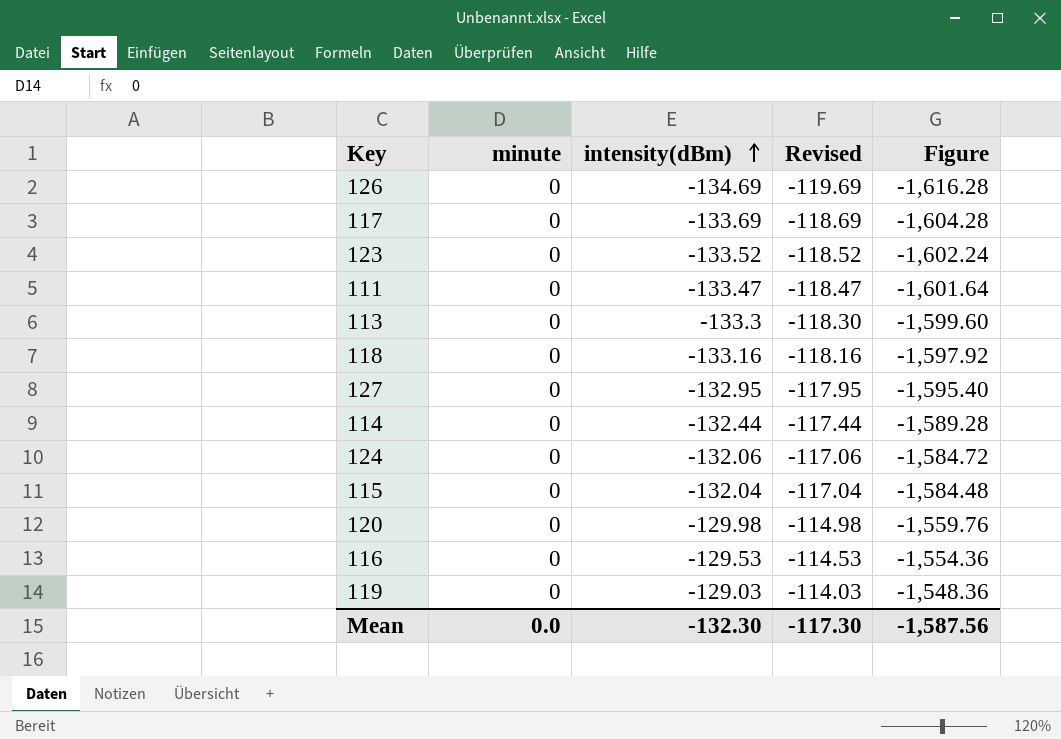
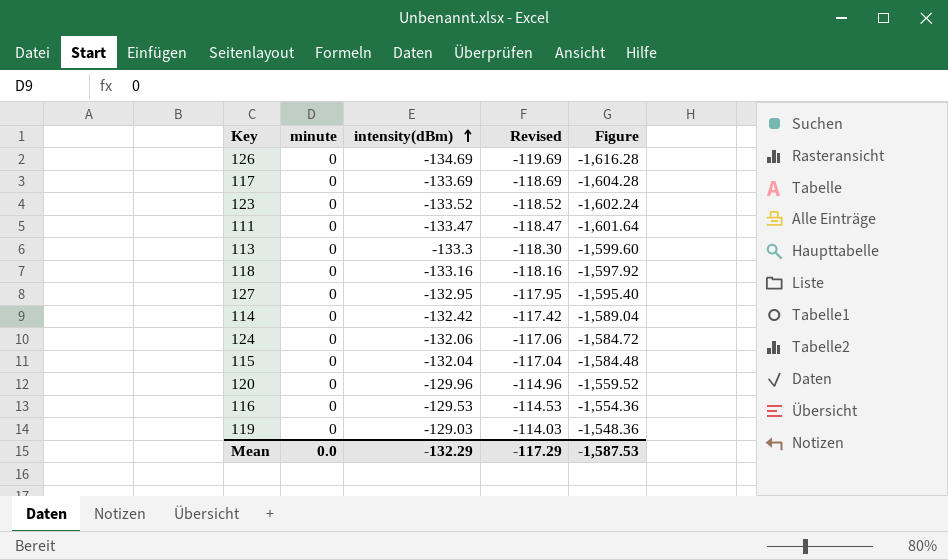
114 | intensity(dBm): -132.44 -> -132.42
114 | Revised: -117.44 -> -117.42
114 | Figure: -1,589.28 -> -1,589.04
120 | intensity(dBm): -129.98 -> -129.96
120 | Revised: -114.98 -> -114.96
120 | Figure: -1,559.76 -> -1,559.52
Mean | intensity(dBm): -132.30 -> -132.29
Mean | Revised: -117.30 -> -117.29
Mean | Figure: -1,587.56 -> -1,587.53

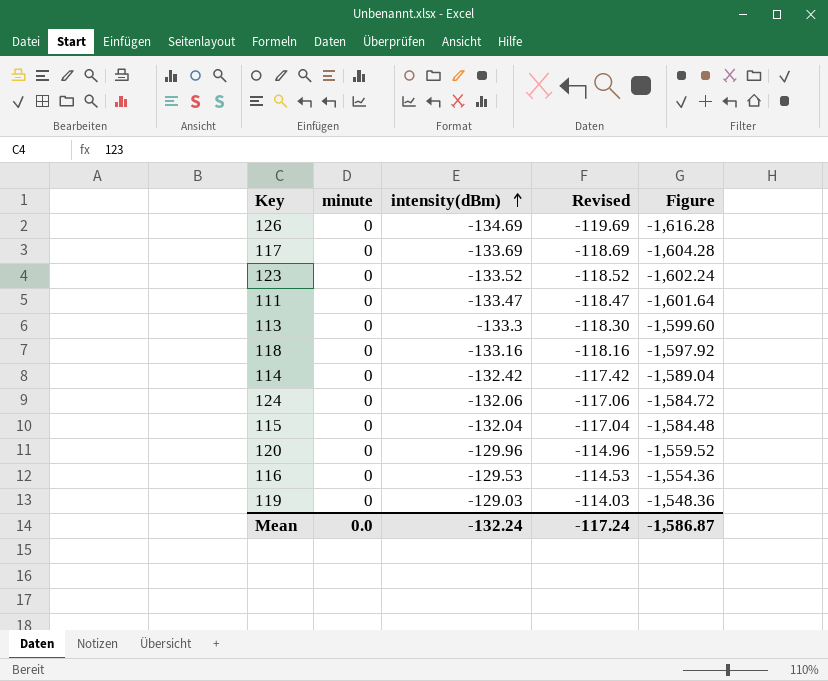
row 127: 0 | -132.95 | -117.95 | -1,595.40 -> none
Mean | intensity(dBm): -132.29 -> -132.24
Mean | Revised: -117.29 -> -117.24
Mean | Figure: -1,587.53 -> -1,586.87

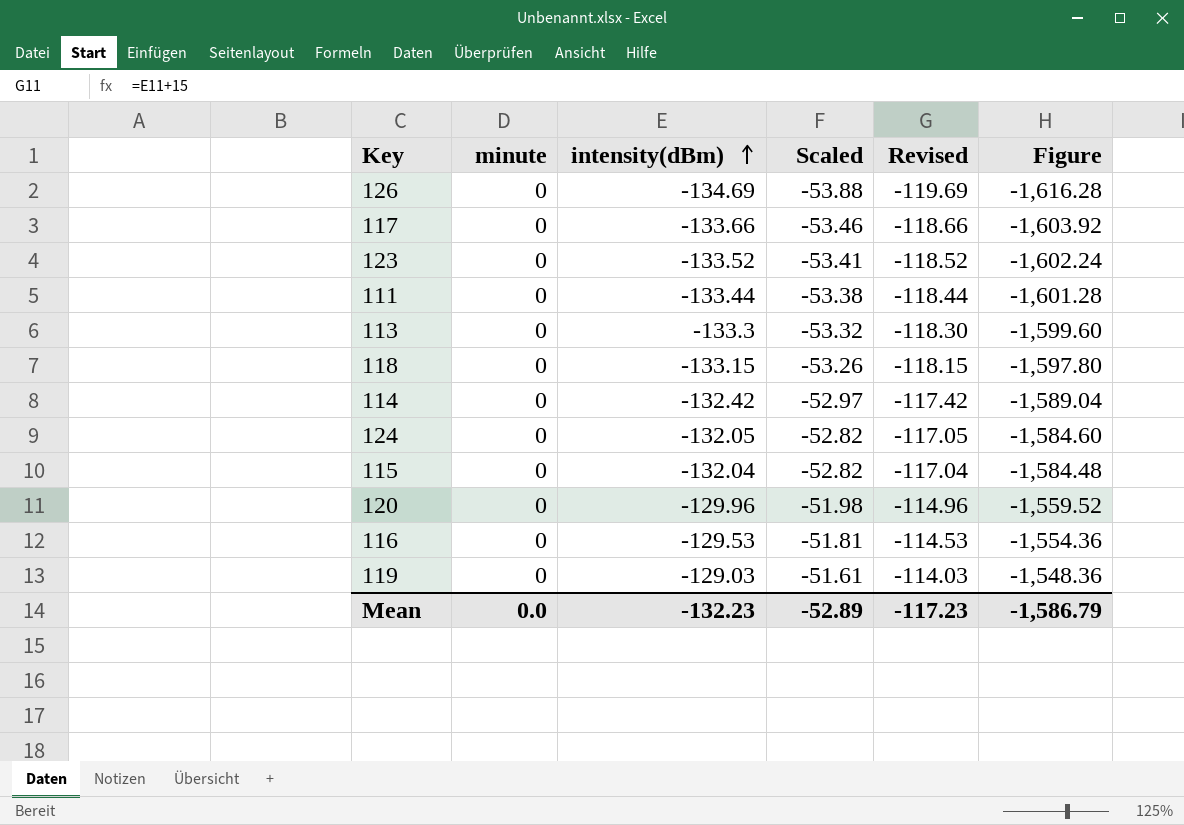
column Scaled | formula: none -> [intensity(dBm)] * 0.4
117 | intensity(dBm): -133.69 -> -133.66
117 | Revised: -118.69 -> -118.66
117 | Figure: -1,604.28 -> -1,603.92
111 | intensity(dBm): -133.47 -> -133.44
111 | Revised: -118.47 -> -118.44
111 | Figure: -1,601.64 -> -1,601.28
118 | intensity(dBm): -133.16 -> -133.15
118 | Revised: -118.16 -> -118.15
118 | Figure: -1,597.92 -> -1,597.80
124 | intensity(dBm): -132.06 -> -132.05
124 | Revised: -117.06 -> -117.05
124 | Figure: -1,584.72 -> -1,584.60
Mean | intensity(dBm): -132.24 -> -132.23
Mean | Revised: -117.24 -> -117.23
Mean | Figure: -1,586.87 -> -1,586.79

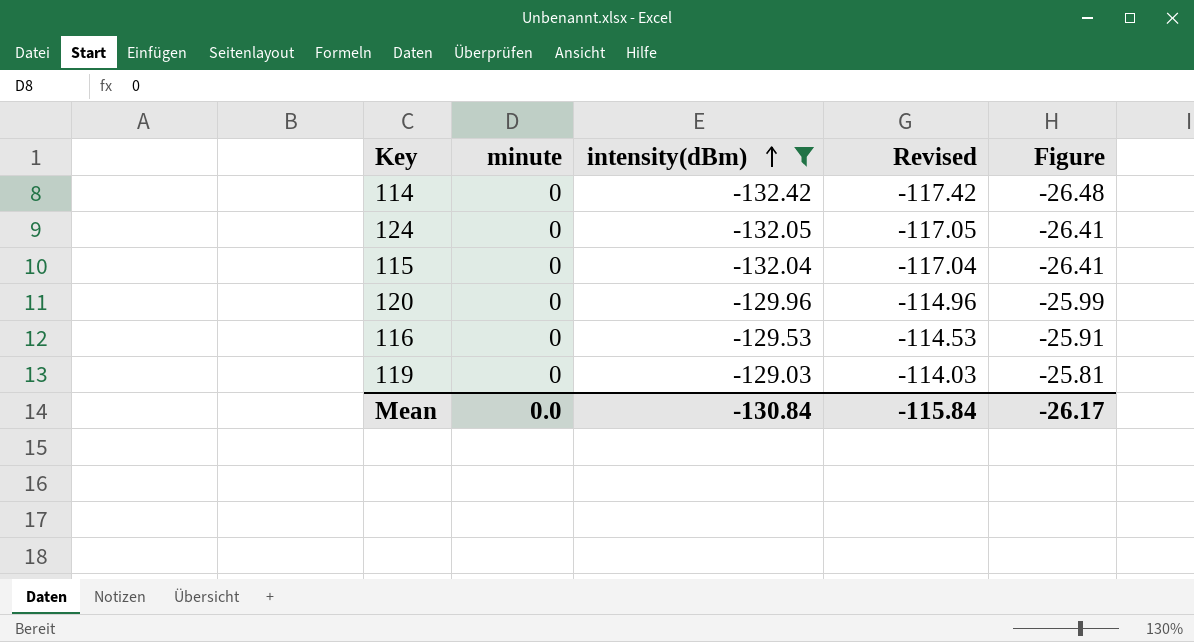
filter: none -> intensity(dBm) >= -132.42
column Scaled | formula: [intensity(dBm)] * 0.4 -> none
column Figure | formula: [intensity(dBm)] * 12 -> [intensity(dBm)] * 0.2
Mean | intensity(dBm): -132.23 -> -130.84
Mean | Revised: -117.23 -> -115.84
Mean | Figure: -1,586.79 -> -26.17

